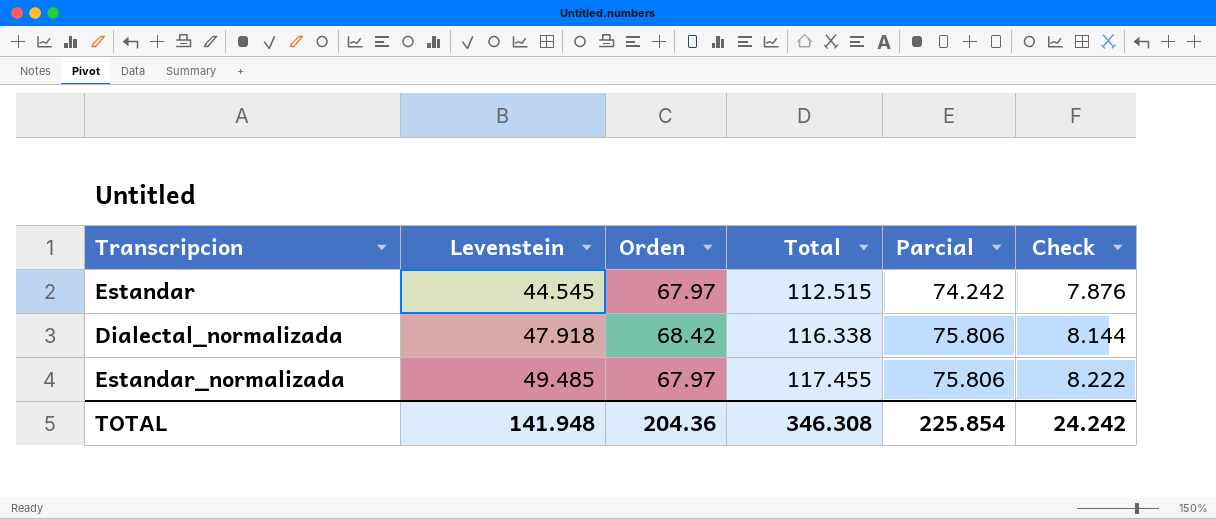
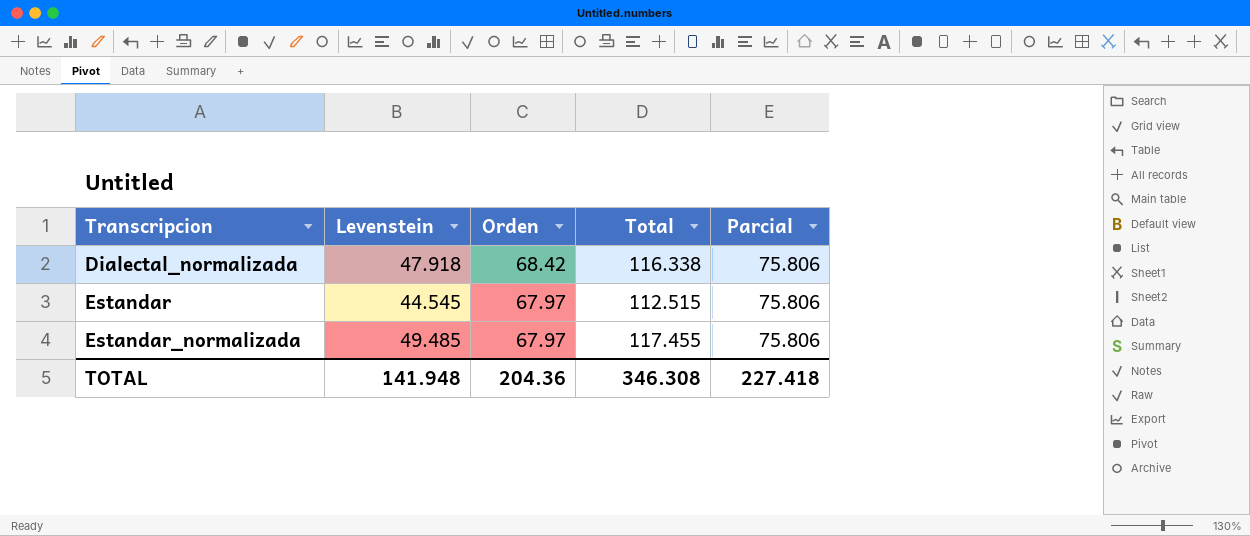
row order: Levenstein ascending -> Transcripcion ascending
column Check | formula: [Total] * 0.07 -> none
Estandar | Parcial: 74.242 -> 75.806
TOTAL | Parcial: 225.854 -> 227.418

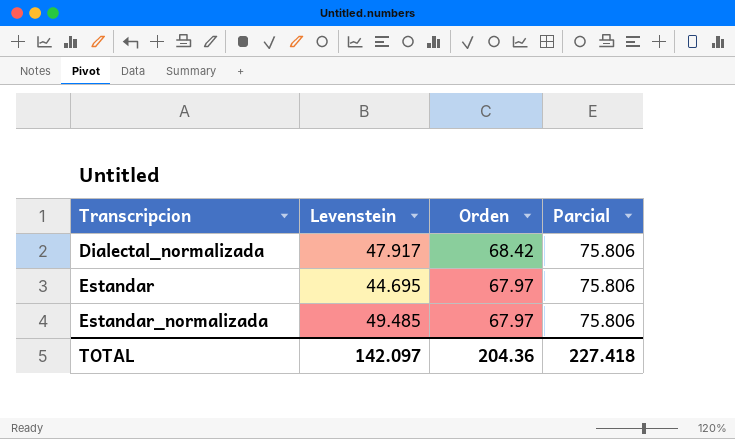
column Total | formula: [Levenstein] + [Orden] -> none
Dialectal_normalizada | Levenstein: 47.918 -> 47.917
Estandar | Levenstein: 44.545 -> 44.695
TOTAL | Levenstein: 141.948 -> 142.097

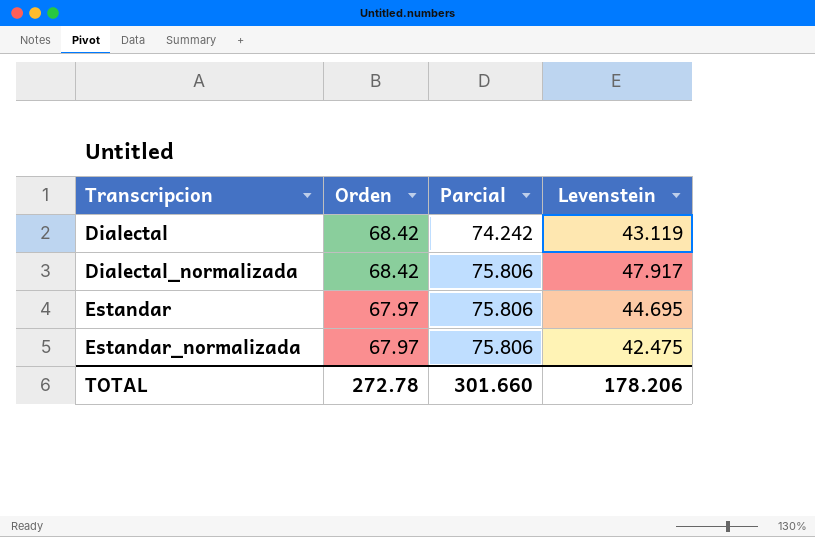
column Levenstein | position: 2 -> 4
row Dialectal: none -> 68.42 | 74.242 | 43.119
Estandar_normalizada | Levenstein: 49.485 -> 42.475
TOTAL | Orden: 204.36 -> 272.78
TOTAL | Parcial: 227.418 -> 301.660
TOTAL | Levenstein: 142.097 -> 178.206

